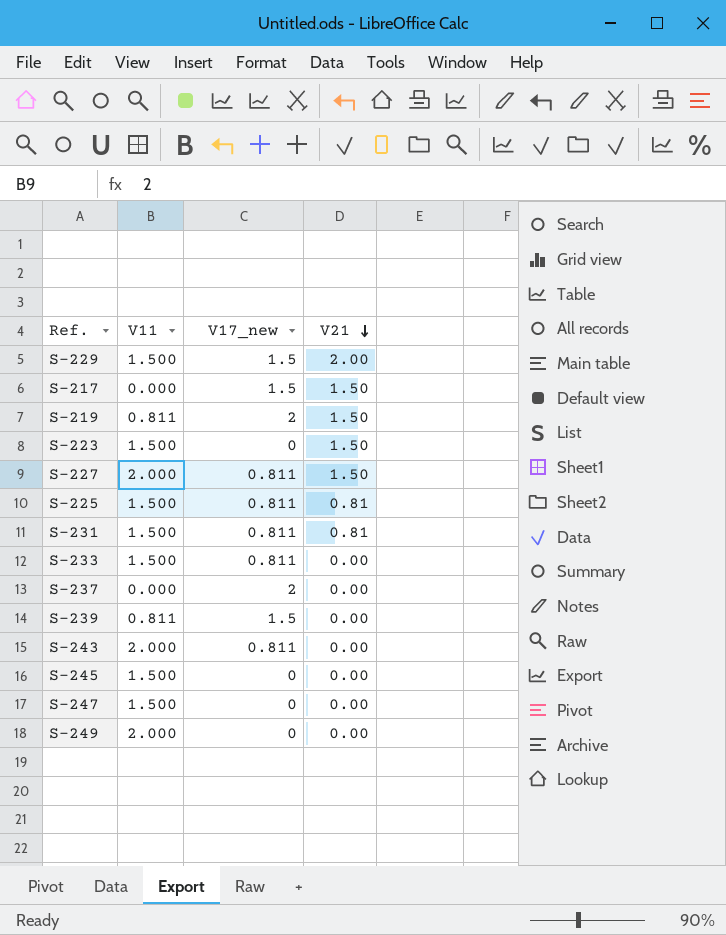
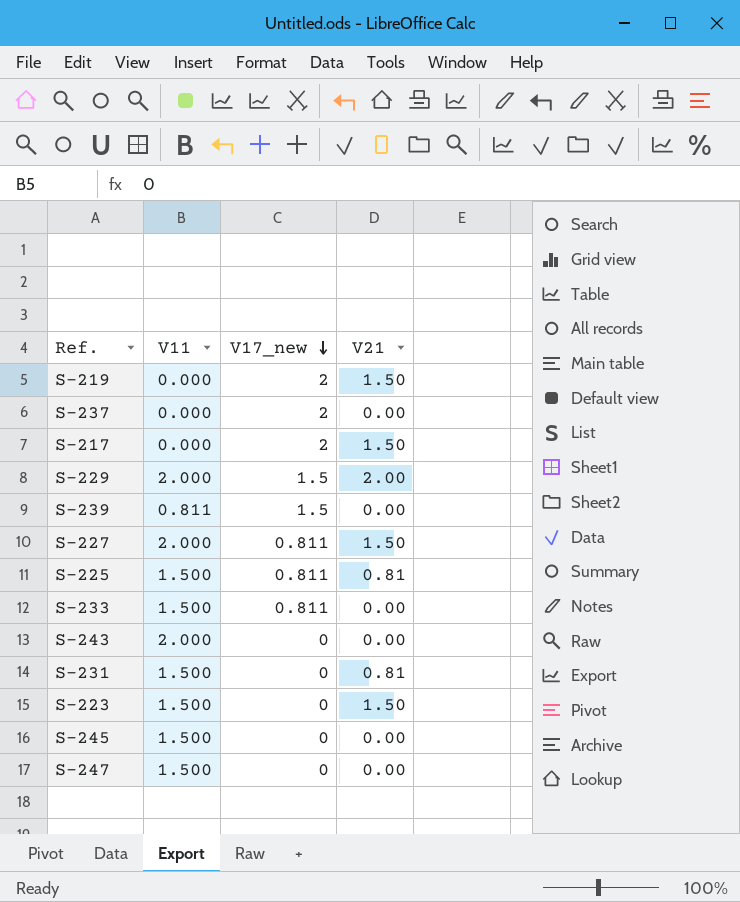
row order: V21 descending -> V17_new descending
row S-249: 2.000 | 0 | 0.00 -> none
S-219 | V11: 0.811 -> 0.000
S-217 | V17_new: 1.5 -> 2
S-229 | V11: 1.500 -> 2.000
S-243 | V17_new: 0.811 -> 0
S-231 | V17_new: 0.811 -> 0

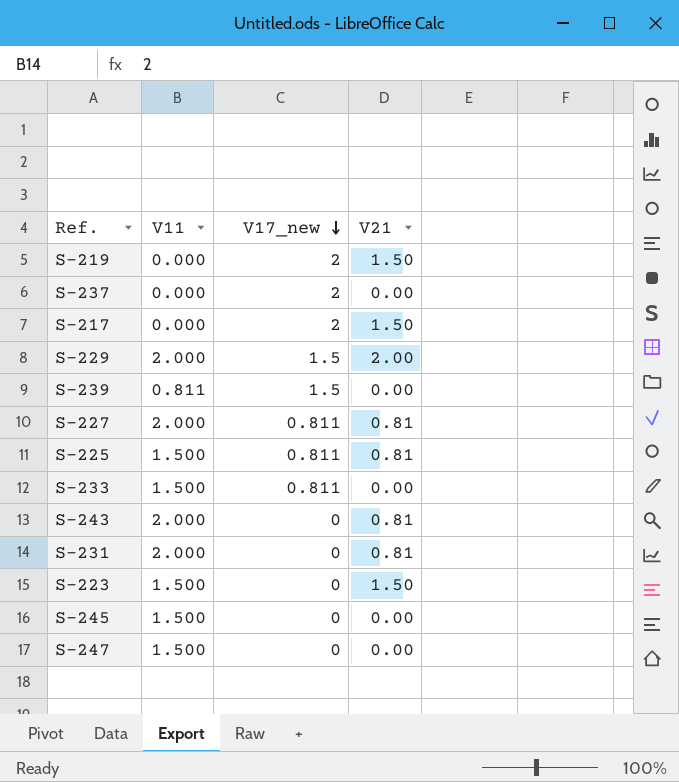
S-227 | V21: 1.50 -> 0.81
S-243 | V21: 0.00 -> 0.81
S-231 | V11: 1.500 -> 2.000

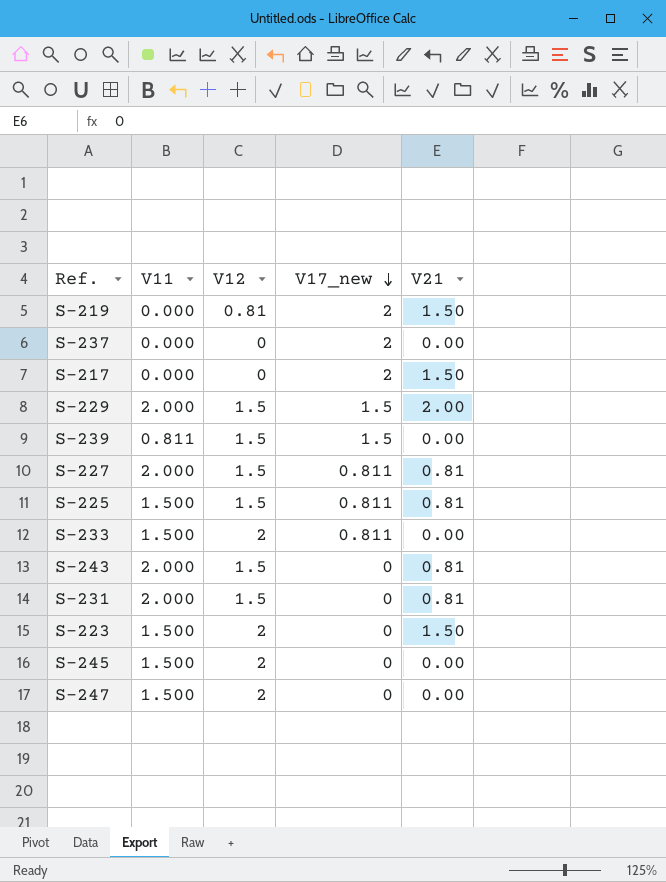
column V12 | position: none -> 3

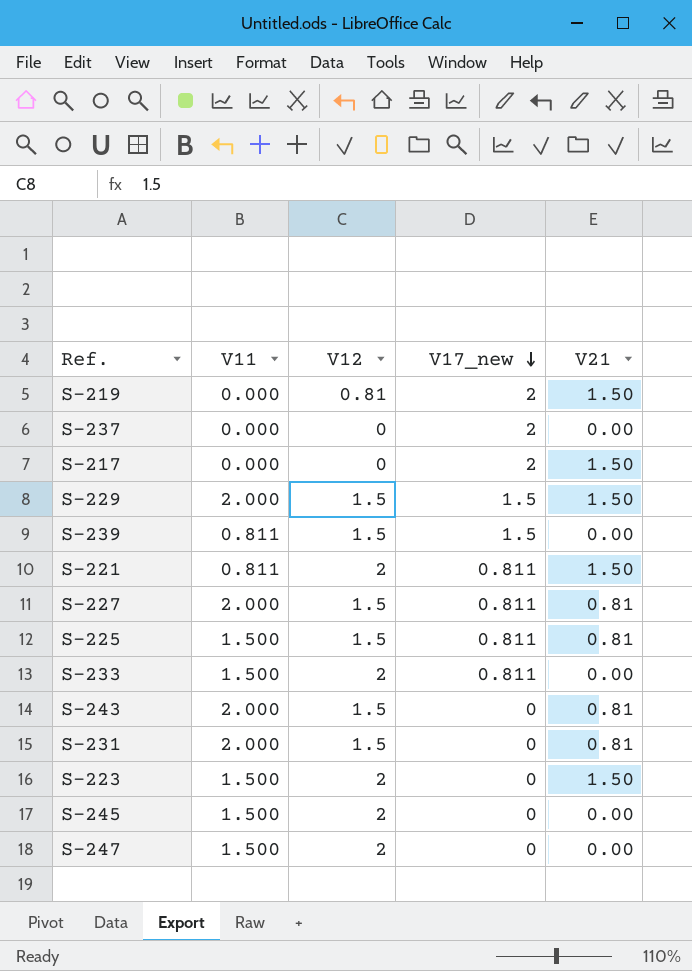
S-229 | V21: 2.00 -> 1.50
row S-221: none -> 0.811 | 2 | 0.811 | 1.50

